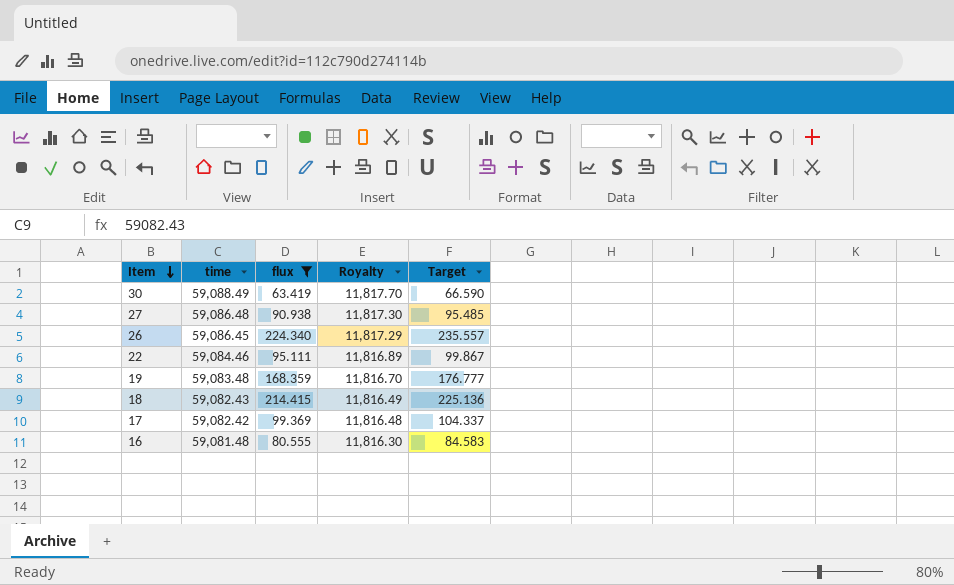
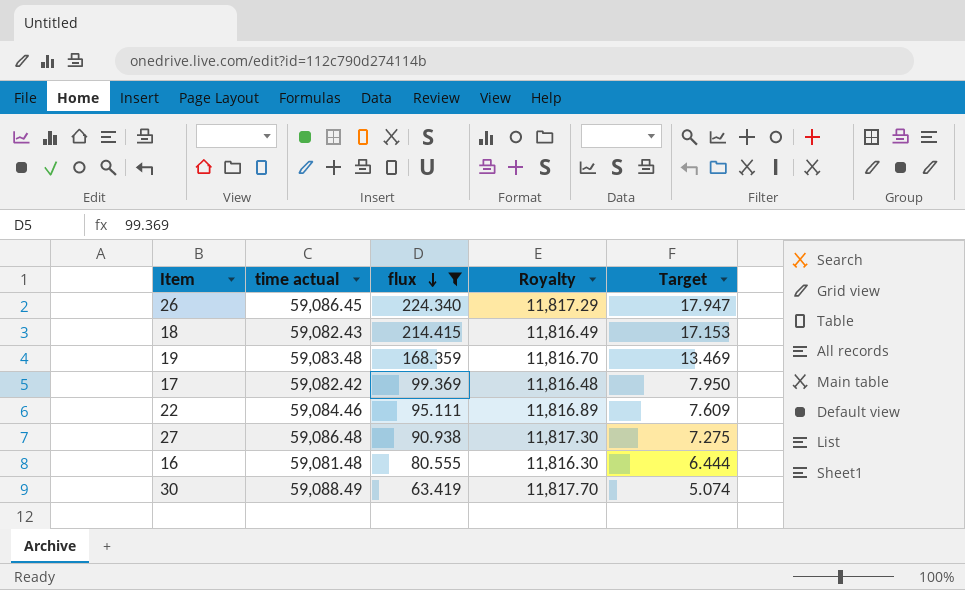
row order: Item descending -> flux descending
column name: time -> time actual
column Target | formula: [flux] * 1.05 -> [flux] * 0.08

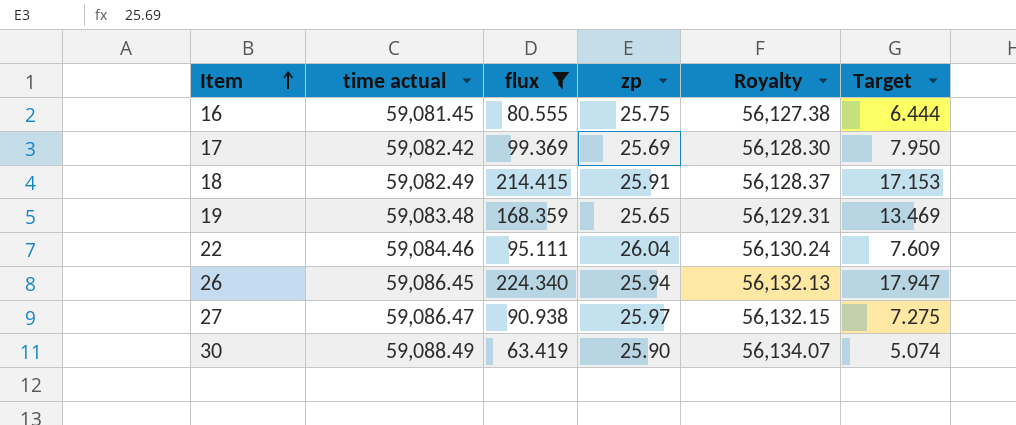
row order: flux descending -> Item ascending
column zp | position: none -> 4
column Royalty | formula: [time actual] * 0.2 -> [time actual] * 0.95
16 | time actual: 59,081.48 -> 59,081.45
18 | time actual: 59,082.43 -> 59,082.49
27 | time actual: 59,086.48 -> 59,086.47

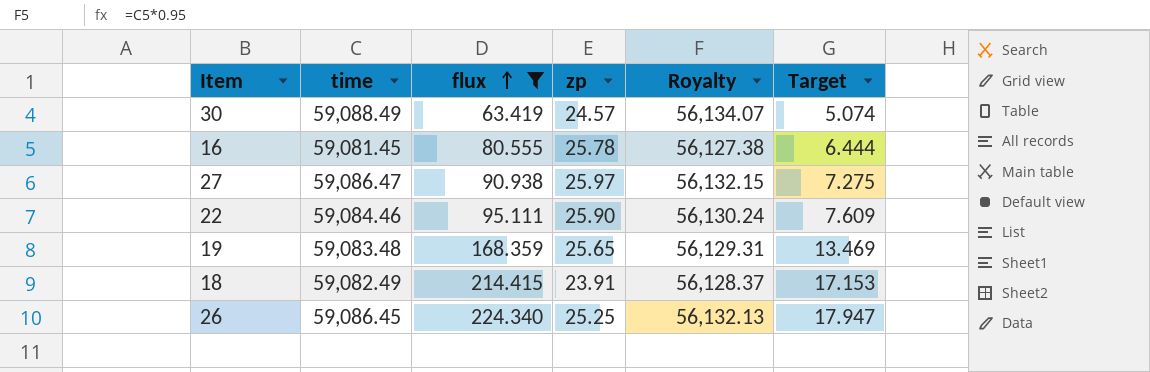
row order: Item ascending -> flux ascending
column name: time actual -> time
row 17: 59,082.42 | 99.369 | 25.69 | 56,128.30 | 7.950 -> none
30 | zp: 25.90 -> 24.57
16 | zp: 25.75 -> 25.78
22 | zp: 26.04 -> 25.90
18 | zp: 25.91 -> 23.91
26 | zp: 25.94 -> 25.25

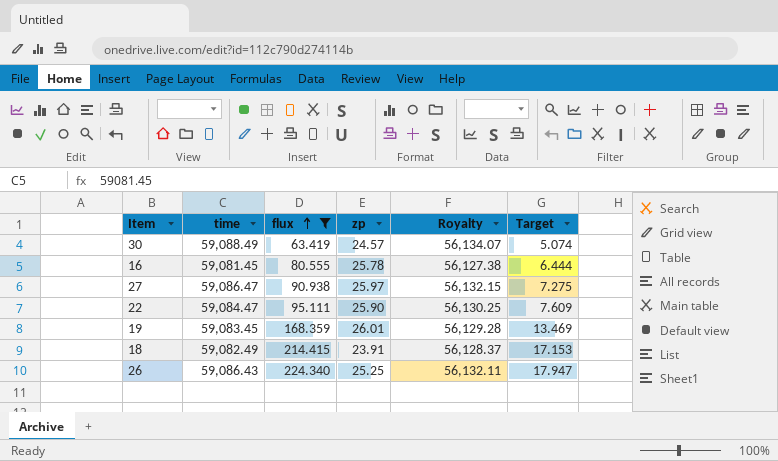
22 | time: 59,084.46 -> 59,084.47
22 | Royalty: 56,130.24 -> 56,130.25
19 | time: 59,083.48 -> 59,083.45
19 | zp: 25.65 -> 26.01
19 | Royalty: 56,129.31 -> 56,129.28
26 | time: 59,086.45 -> 59,086.43
26 | Royalty: 56,132.13 -> 56,132.11

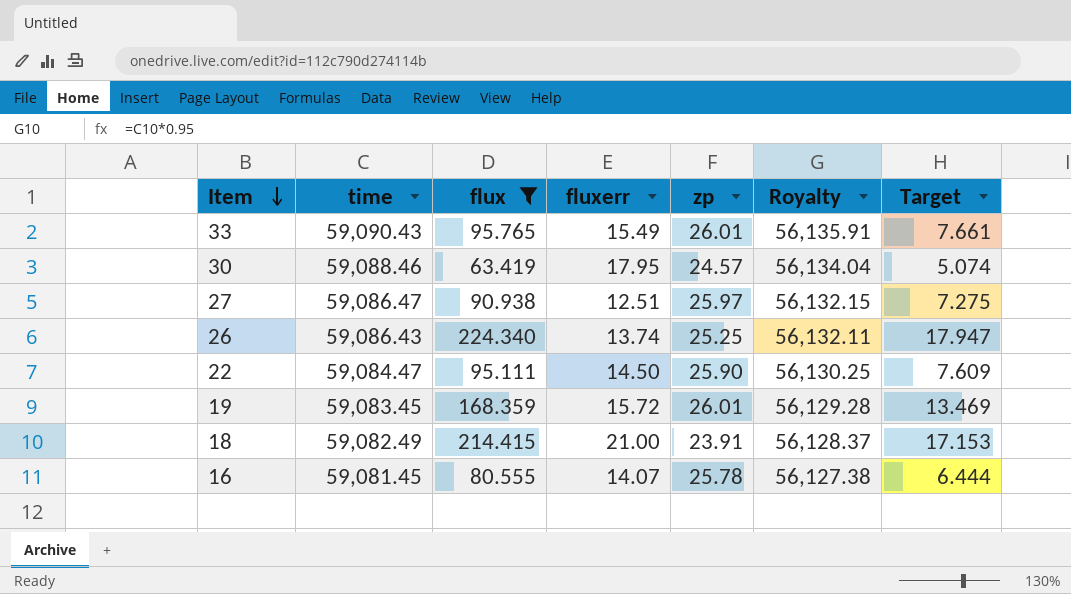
row order: flux ascending -> Item descending
column fluxerr | position: none -> 4
row 33: none -> 59,090.43 | 95.765 | 15.49 | 26.01 | 56,135.91 | 7.661
30 | time: 59,088.49 -> 59,088.46
30 | Royalty: 56,134.07 -> 56,134.04

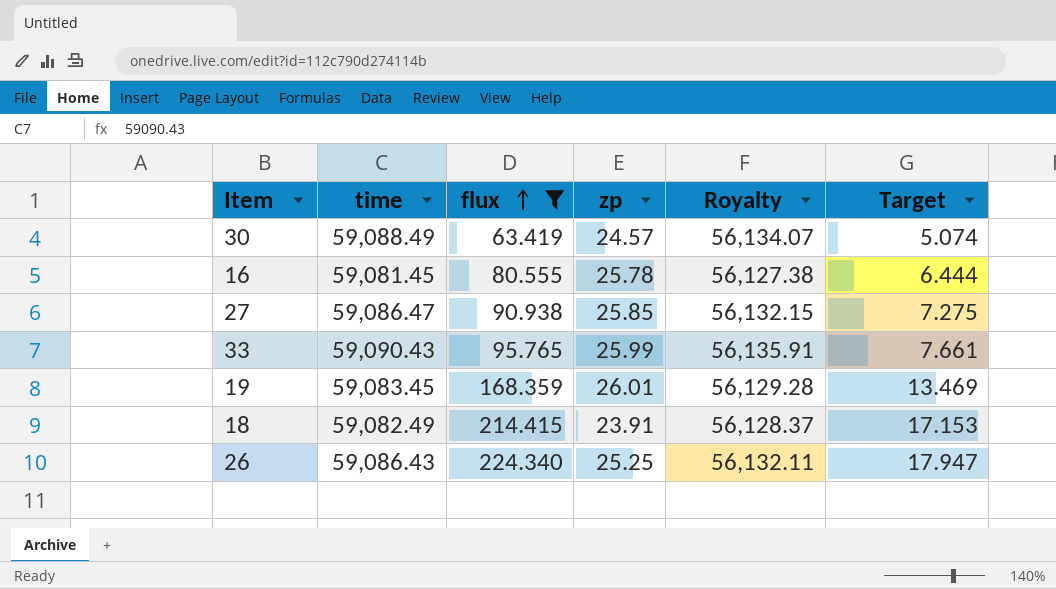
row order: Item descending -> flux ascending
column fluxerr | position: 4 -> none
row 22: 59,084.47 | 95.111 | 14.50 | 25.90 | 56,130.25 | 7.609 -> none
30 | time: 59,088.46 -> 59,088.49
30 | Royalty: 56,134.04 -> 56,134.07
27 | zp: 25.97 -> 25.85
33 | zp: 26.01 -> 25.99

